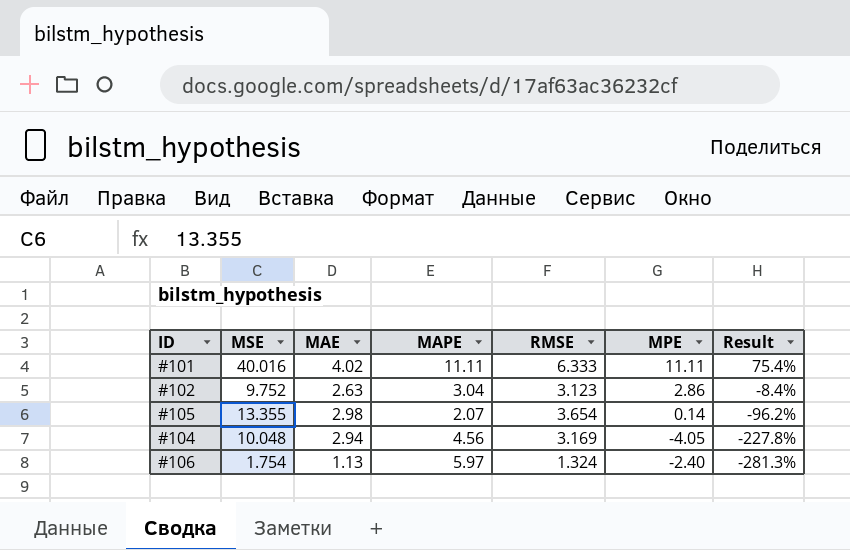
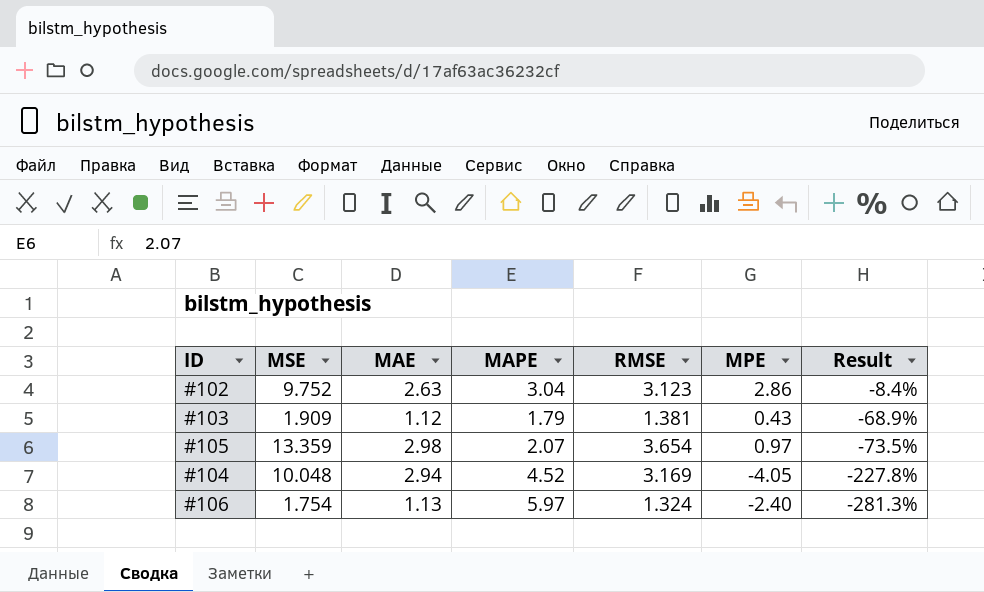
row #101: 40.016 | 4.02 | 11.11 | 6.333 | 11.11 | 75.4% -> none
row #103: none -> 1.909 | 1.12 | 1.79 | 1.381 | 0.43 | -68.9%
#105 | MSE: 13.355 -> 13.359
#105 | MPE: 0.14 -> 0.97
#105 | Result: -96.2% -> -73.5%
#104 | MAPE: 4.56 -> 4.52

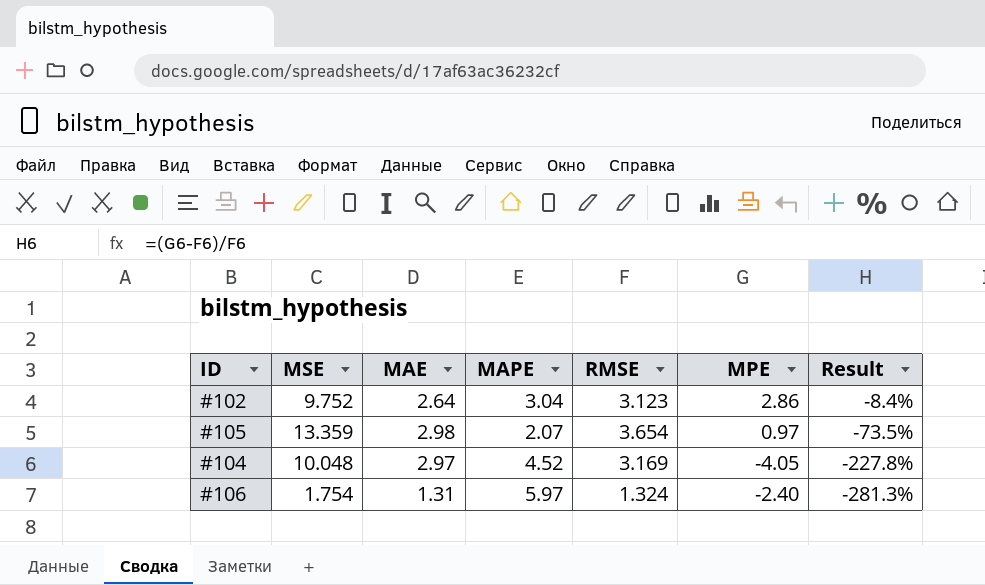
row #103: 1.909 | 1.12 | 1.79 | 1.381 | 0.43 | -68.9% -> none
#102 | MAE: 2.63 -> 2.64
#104 | MAE: 2.94 -> 2.97
#106 | MAE: 1.13 -> 1.31

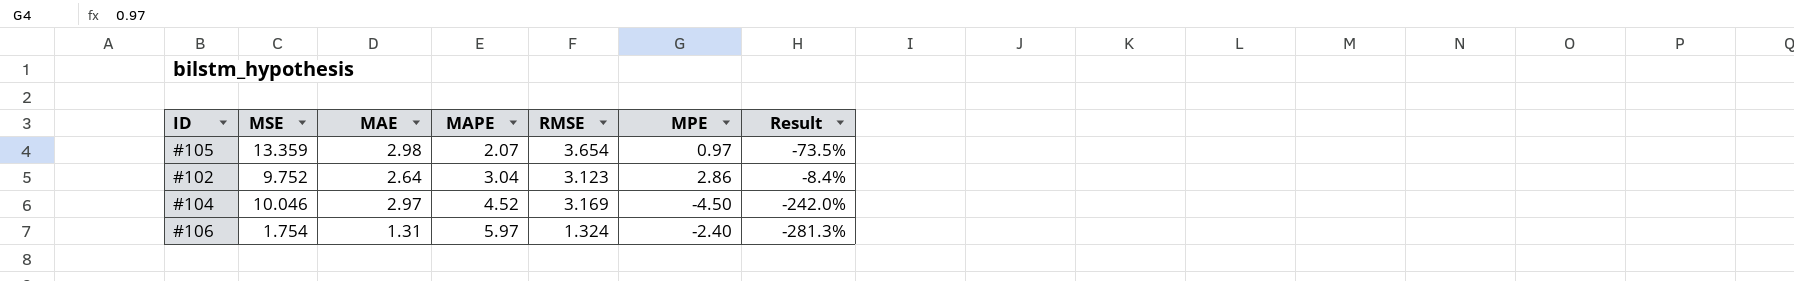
row order: Result descending -> MAPE ascending
#104 | MSE: 10.048 -> 10.046
#104 | MPE: -4.05 -> -4.50
#104 | Result: -227.8% -> -242.0%

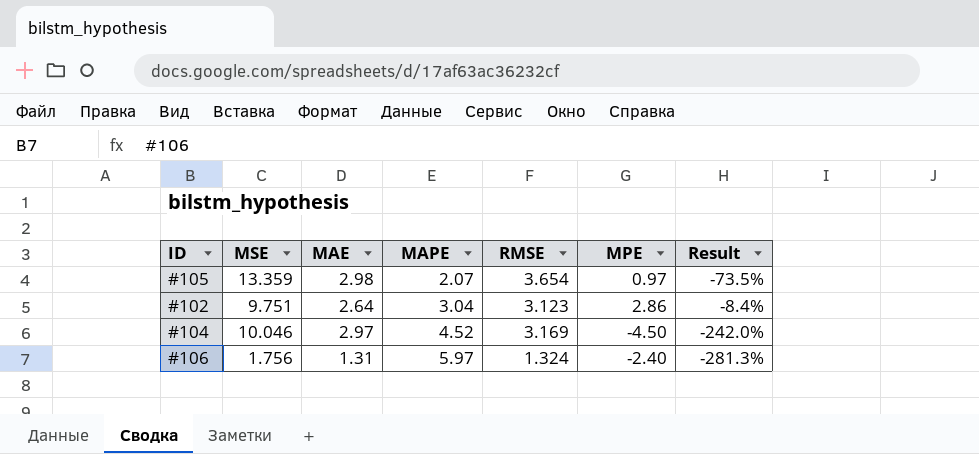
#102 | MSE: 9.752 -> 9.751
#106 | MSE: 1.754 -> 1.756

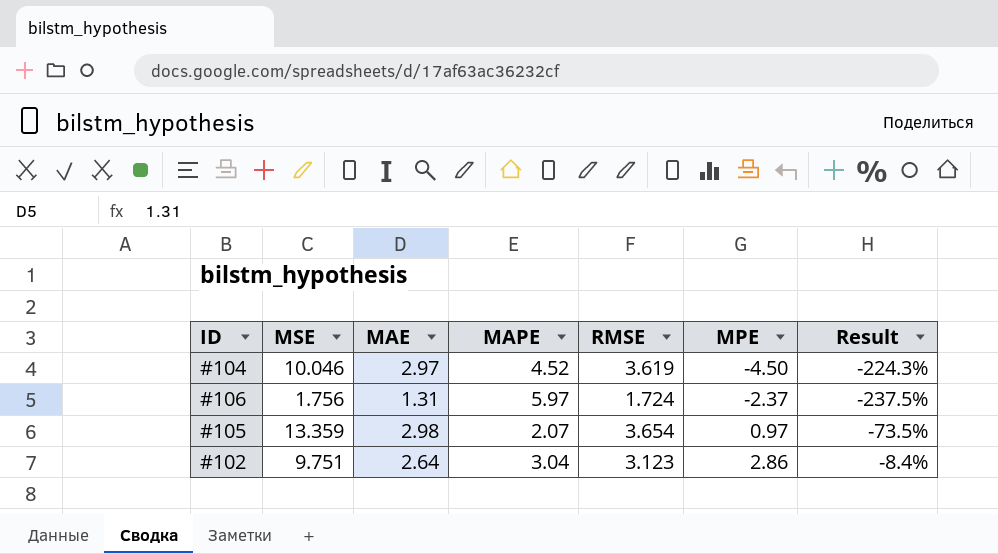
row order: MAPE ascending -> MPE ascending
#104 | RMSE: 3.169 -> 3.619
#104 | Result: -242.0% -> -224.3%
#106 | RMSE: 1.324 -> 1.724
#106 | MPE: -2.40 -> -2.37
#106 | Result: -281.3% -> -237.5%

